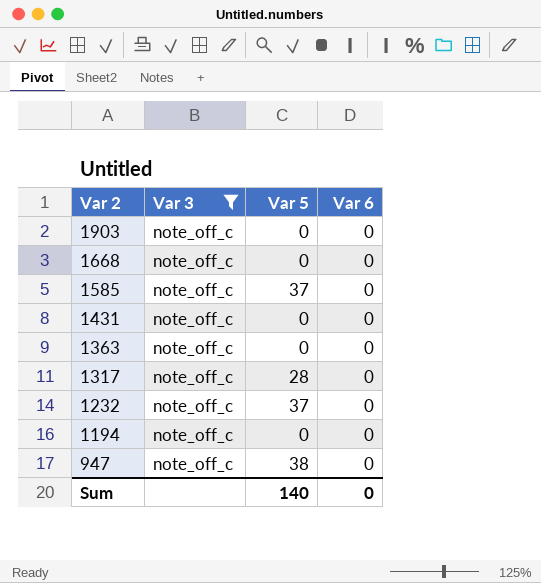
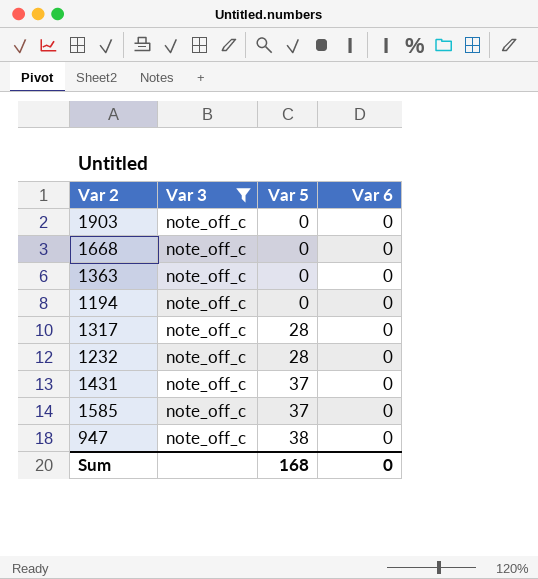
row order: Var 2 descending -> Var 5 ascending
1232 | Var 5: 37 -> 28
1431 | Var 5: 0 -> 37
Sum | Var 5: 140 -> 168

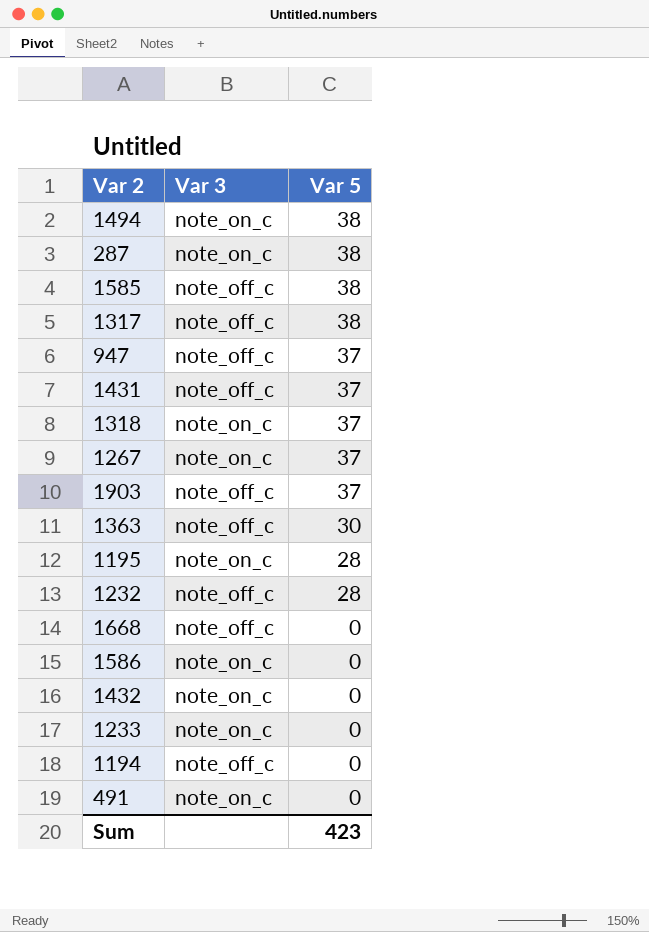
filter: Var 3 = note_off_c -> none
row order: Var 5 ascending -> Var 5 descending
column Var 6 | position: 4 -> none
1585 | Var 5: 37 -> 38
1317 | Var 5: 28 -> 38
947 | Var 5: 38 -> 37
1903 | Var 5: 0 -> 37
1363 | Var 5: 0 -> 30
Sum | Var 5: 168 -> 423

